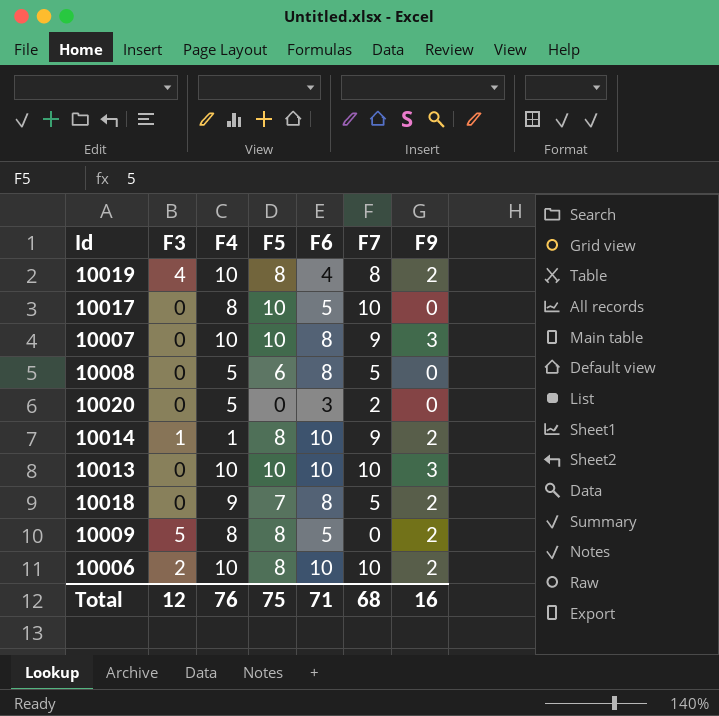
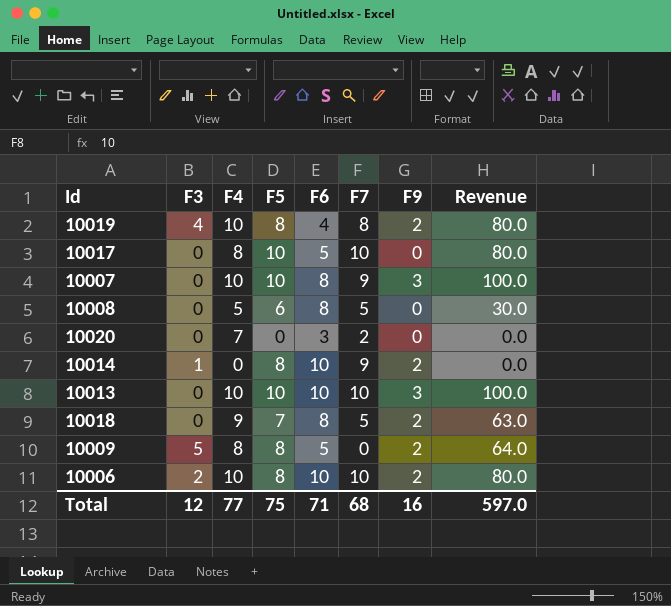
column Revenue | formula: none -> [F4] * [F5]
10020 | F4: 5 -> 7
10014 | F4: 1 -> 0
Total | F4: 76 -> 77

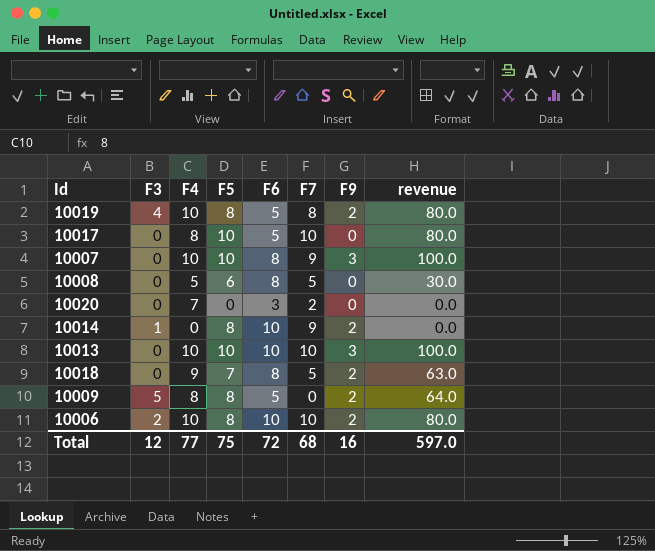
column name: Revenue -> revenue
10019 | F6: 4 -> 5
Total | F6: 71 -> 72

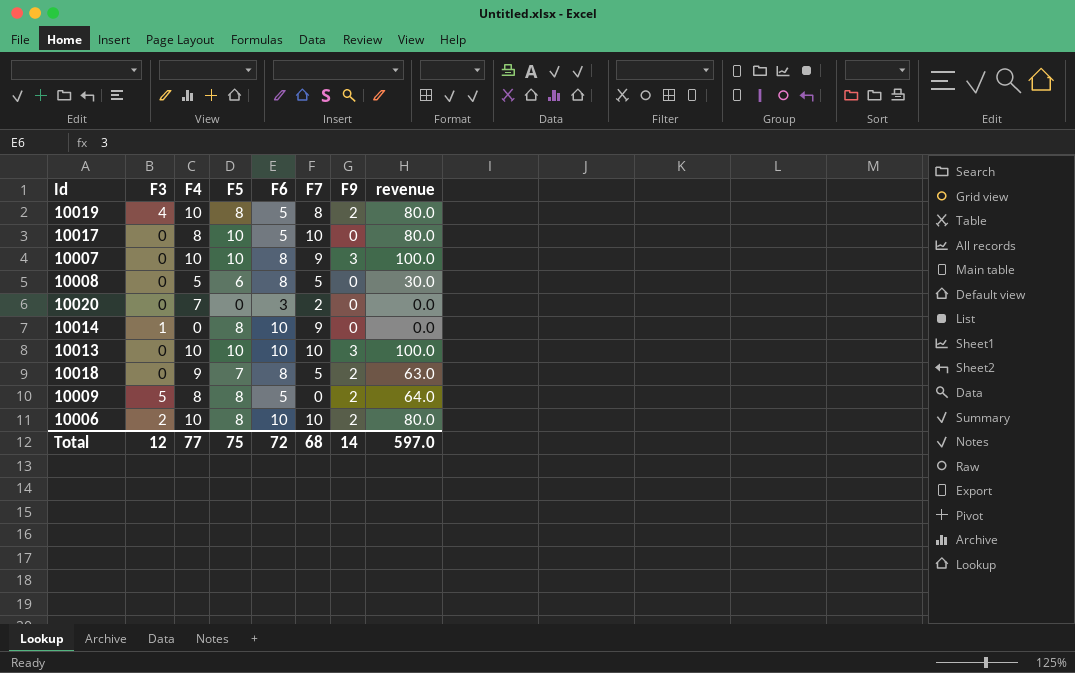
10014 | F9: 2 -> 0
Total | F9: 16 -> 14

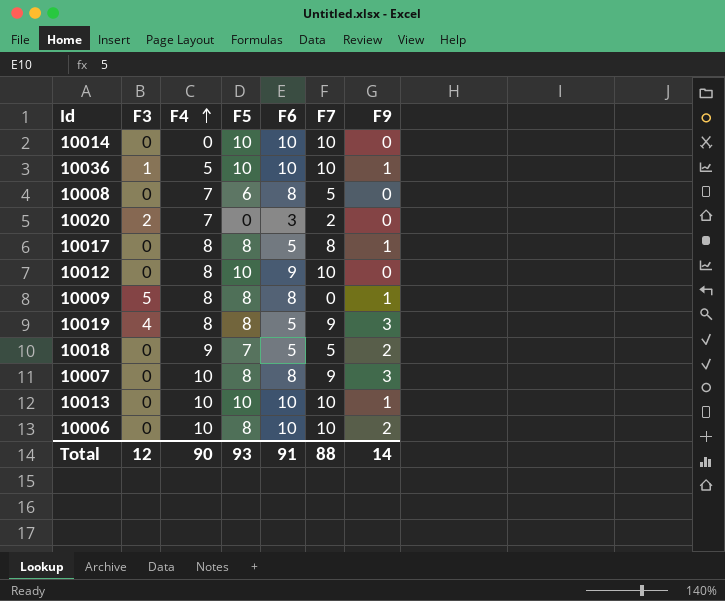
row order: none -> F4 ascending
column revenue | formula: [F4] * [F5] -> none
10014 | F3: 1 -> 0
10014 | F5: 8 -> 10
10014 | F7: 9 -> 10
row 10036: none -> 1 | 5 | 10 | 10 | 10 | 1
10008 | F4: 5 -> 7
10020 | F3: 0 -> 2
10017 | F5: 10 -> 8
10017 | F7: 10 -> 8
10017 | F9: 0 -> 1
row 10012: none -> 0 | 8 | 10 | 9 | 10 | 0
10009 | F6: 5 -> 8
10009 | F9: 2 -> 1
10019 | F4: 10 -> 8
10019 | F7: 8 -> 9
10019 | F9: 2 -> 3
10018 | F6: 8 -> 5
10007 | F5: 10 -> 8
10013 | F9: 3 -> 1
10006 | F3: 2 -> 0
Total | F4: 77 -> 90
Total | F5: 75 -> 93
Total | F6: 72 -> 91
Total | F7: 68 -> 88

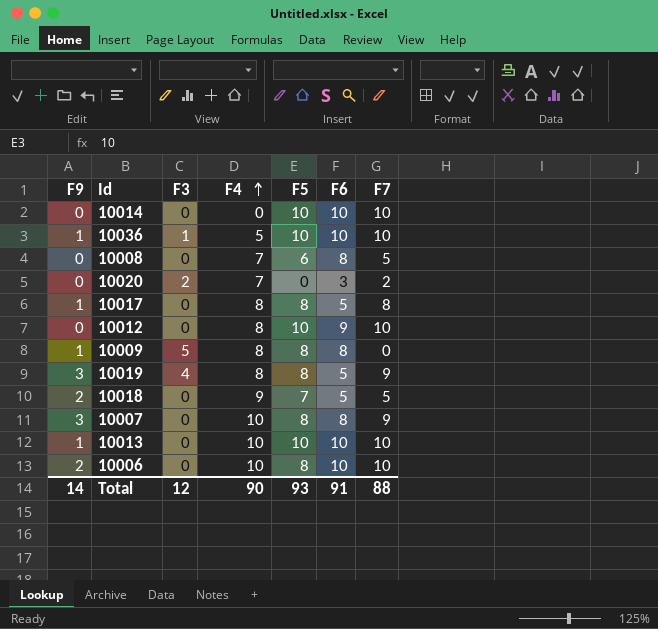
column F9 | position: 7 -> 1

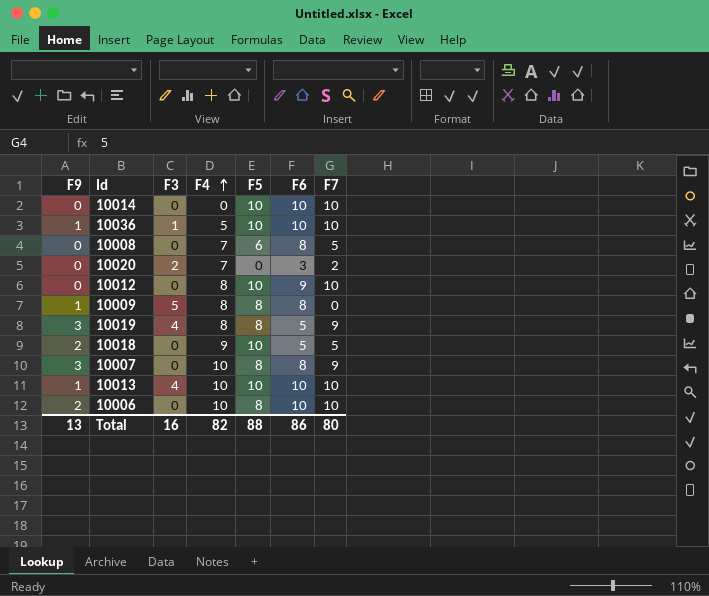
row 10017: 1 | 0 | 8 | 8 | 5 | 8 -> none
10018 | F5: 7 -> 10
10013 | F3: 0 -> 4
Total | F9: 14 -> 13
Total | F3: 12 -> 16
Total | F4: 90 -> 82
Total | F5: 93 -> 88
Total | F6: 91 -> 86
Total | F7: 88 -> 80

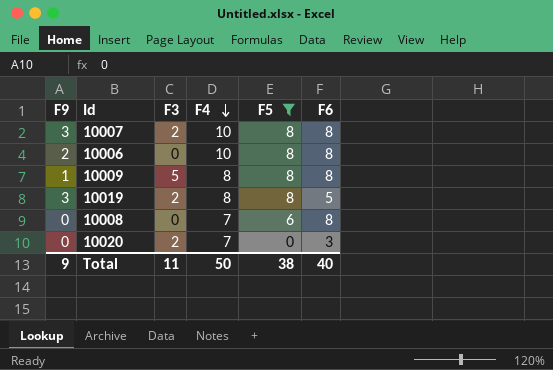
filter: none -> F5 != 10
row order: F4 ascending -> F4 descending
column F7 | position: 7 -> none
10007 | F3: 0 -> 2
10006 | F6: 10 -> 8
10019 | F3: 4 -> 2
Total | F9: 13 -> 9
Total | F3: 16 -> 11
Total | F4: 82 -> 50
Total | F5: 88 -> 38
Total | F6: 86 -> 40

